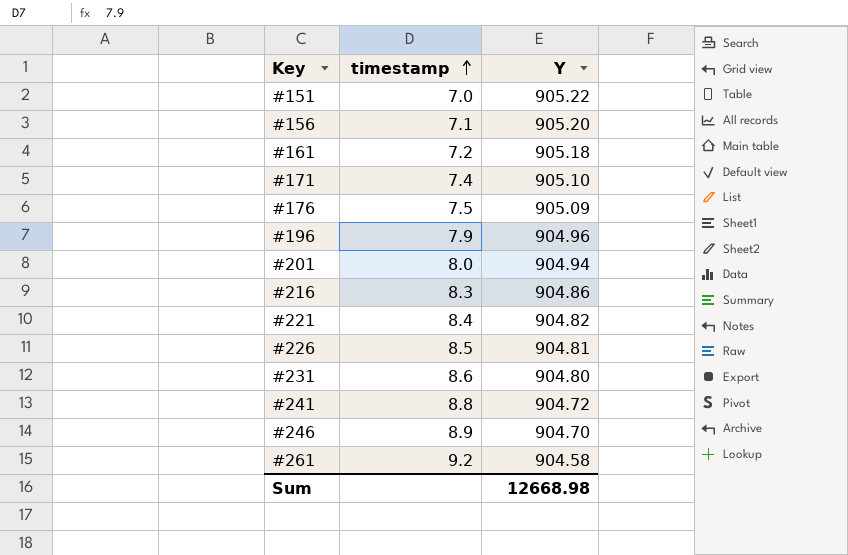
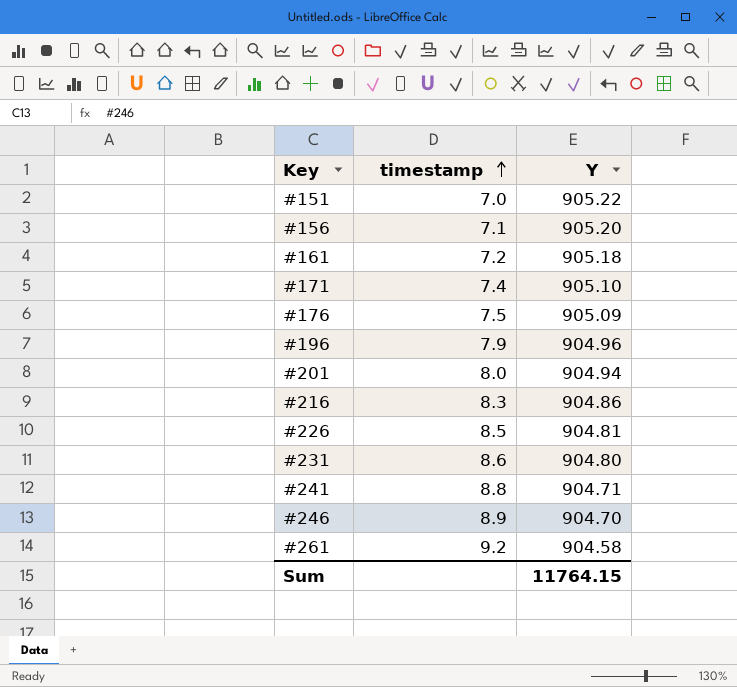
row #221: 8.4 | 904.82 -> none
#241 | Y: 904.72 -> 904.71
Sum | Y: 12668.98 -> 11764.15

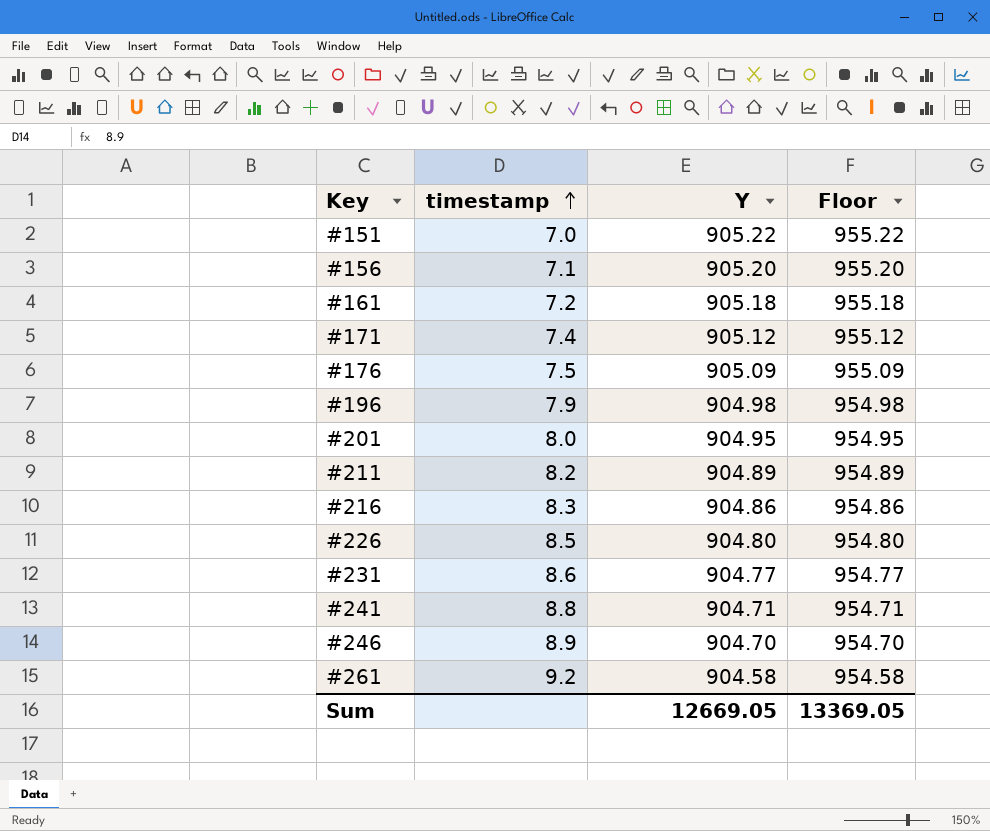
column Floor | formula: none -> [Y] + 50
#171 | Y: 905.10 -> 905.12
#196 | Y: 904.96 -> 904.98
#201 | Y: 904.94 -> 904.95
row #211: none -> 8.2 | 904.89 | 954.89
#226 | Y: 904.81 -> 904.80
#231 | Y: 904.80 -> 904.77
Sum | Y: 11764.15 -> 12669.05

